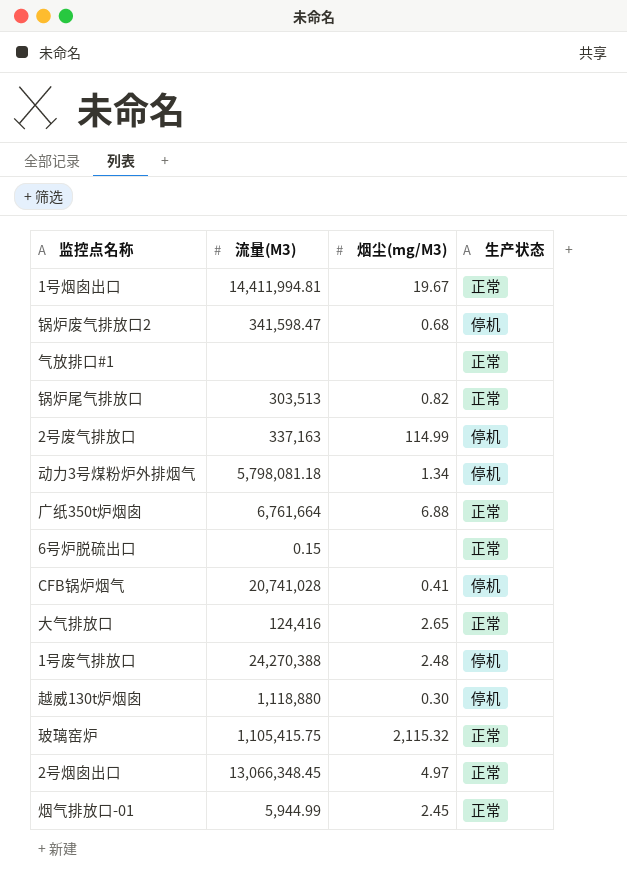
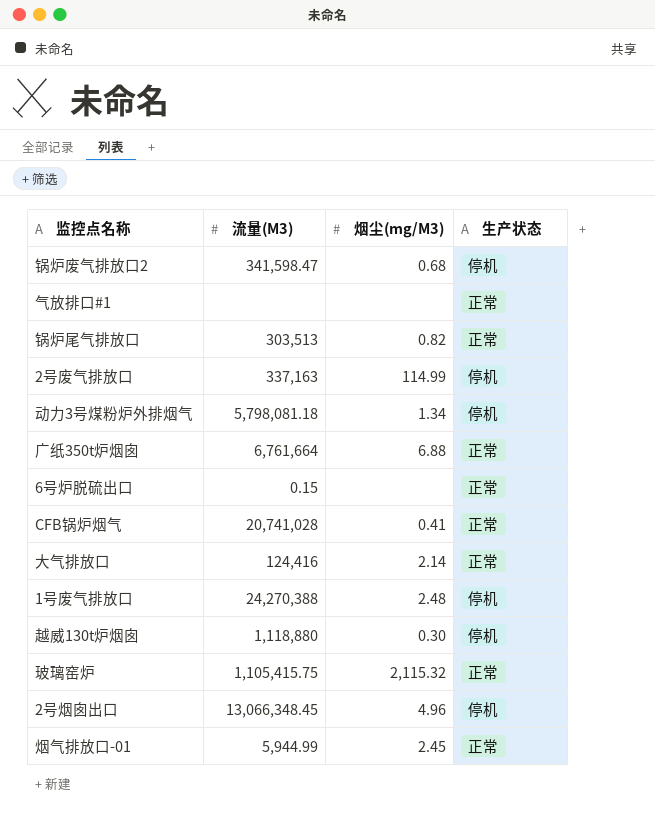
row 1号烟囱出口: 14,411,994.81 | 19.67 | 正常 -> none
CFB锅炉烟气 | 生产状态: 停机 -> 正常
大气排放口 | 烟尘(mg/M3): 2.65 -> 2.14
2号烟囱出口 | 烟尘(mg/M3): 4.97 -> 4.96
2号烟囱出口 | 生产状态: 正常 -> 停机

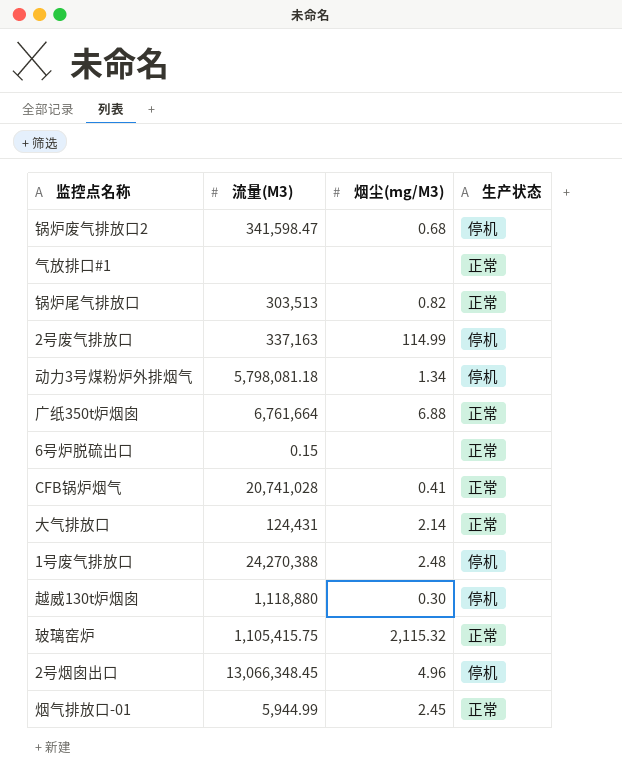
大气排放口 | 流量(M3): 124,416 -> 124,431

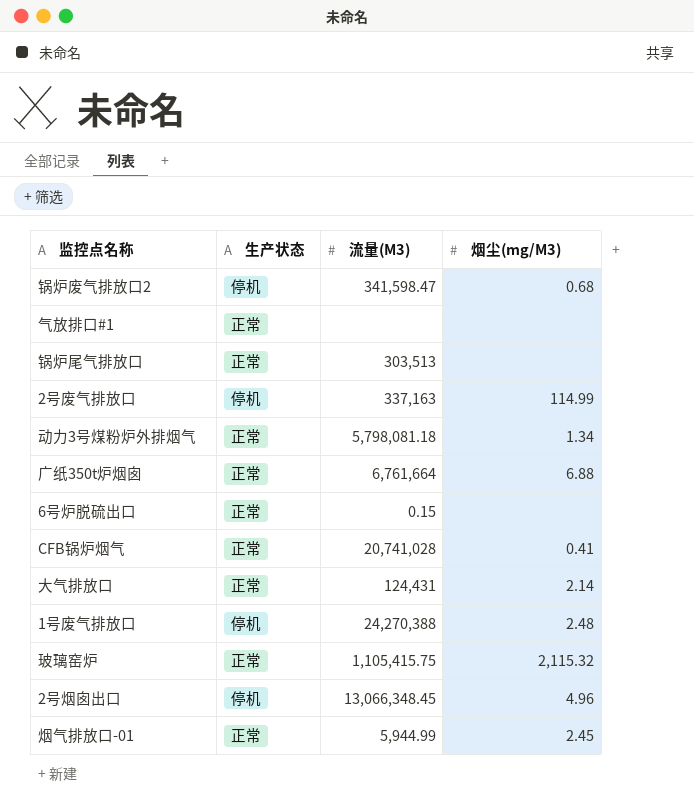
column 生产状态 | position: 4 -> 2
row 越威130t炉烟囱: 1,118,880 | 0.30 | 停机 -> none
锅炉尾气排放口 | 烟尘(mg/M3): 0.82 -> none
动力3号煤粉炉外排烟气 | 生产状态: 停机 -> 正常

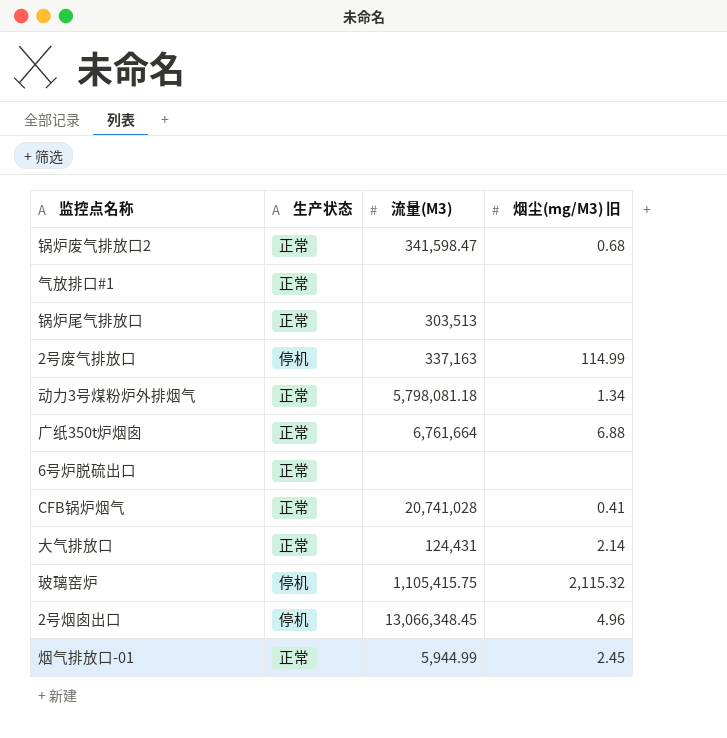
column name: 烟尘(mg/M3) -> 烟尘(mg/M3) 旧
row 1号废气排放口: 停机 | 24,270,388 | 2.48 -> none
锅炉废气排放口2 | 生产状态: 停机 -> 正常
6号炉脱硫出口 | 流量(M3): 0.15 -> none
玻璃窑炉 | 生产状态: 正常 -> 停机

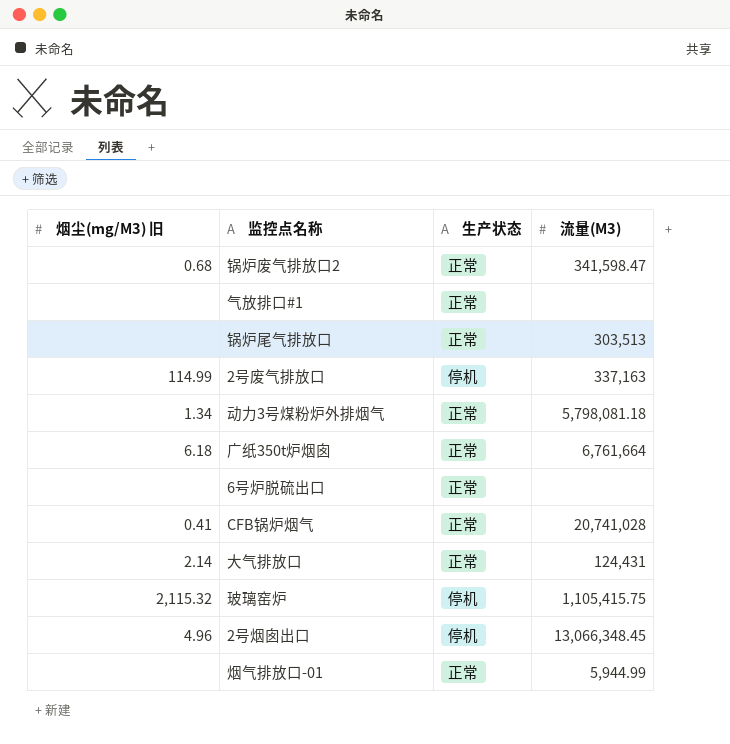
column 烟尘(mg/M3) 旧 | position: 4 -> 1
广纸350t炉烟囱 | 烟尘(mg/M3) 旧: 6.88 -> 6.18
烟气排放口-01 | 烟尘(mg/M3) 旧: 2.45 -> none

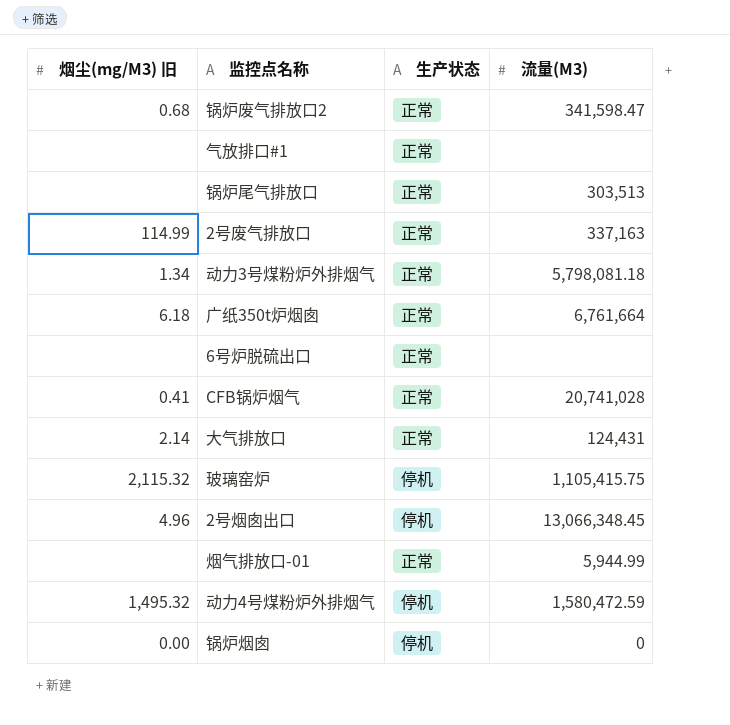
2号废气排放口 | 生产状态: 停机 -> 正常
row 动力4号煤粉炉外排烟气: none -> 1,495.32 | 停机 | 1,580,472.59
row 锅炉烟囱: none -> 0.00 | 停机 | 0

